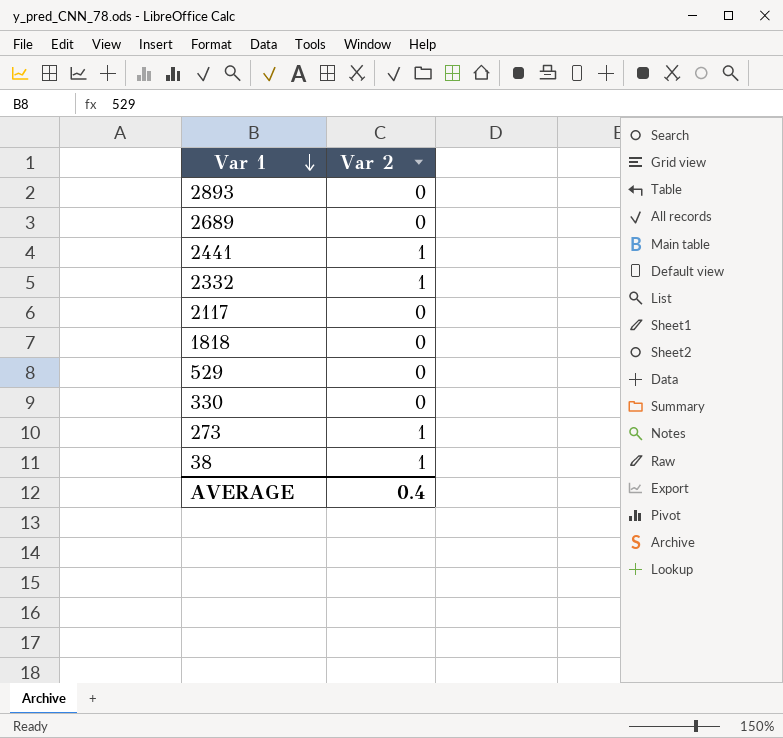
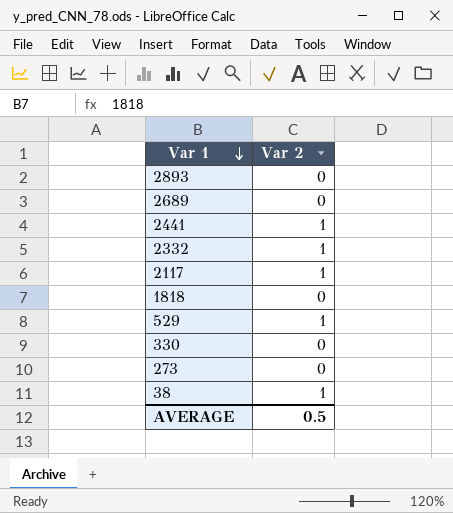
2117 | Var 2: 0 -> 1
529 | Var 2: 0 -> 1
273 | Var 2: 1 -> 0
AVERAGE | Var 2: 0.4 -> 0.5

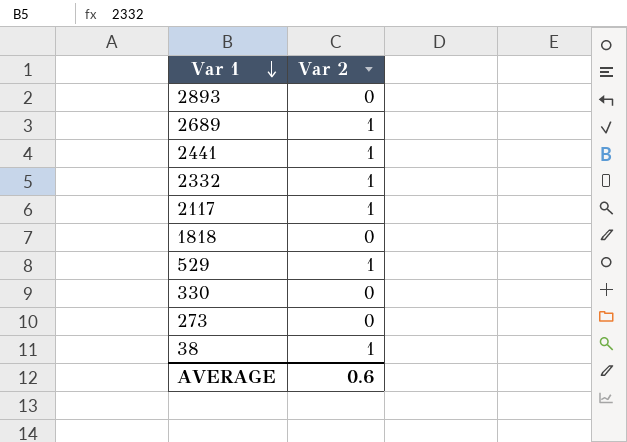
2689 | Var 2: 0 -> 1
AVERAGE | Var 2: 0.5 -> 0.6

